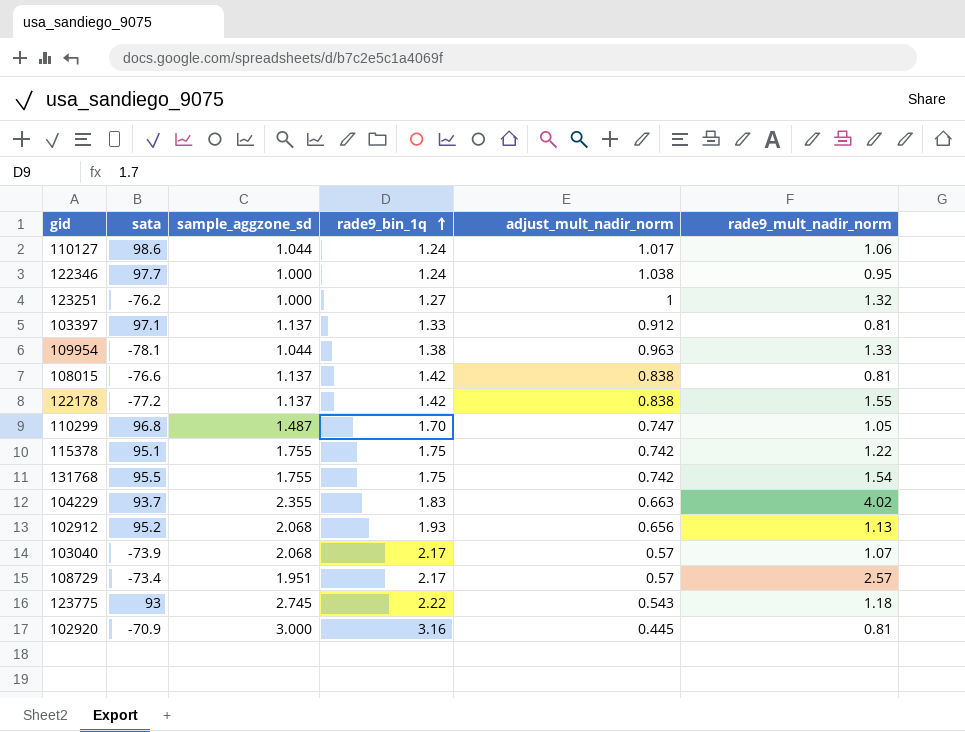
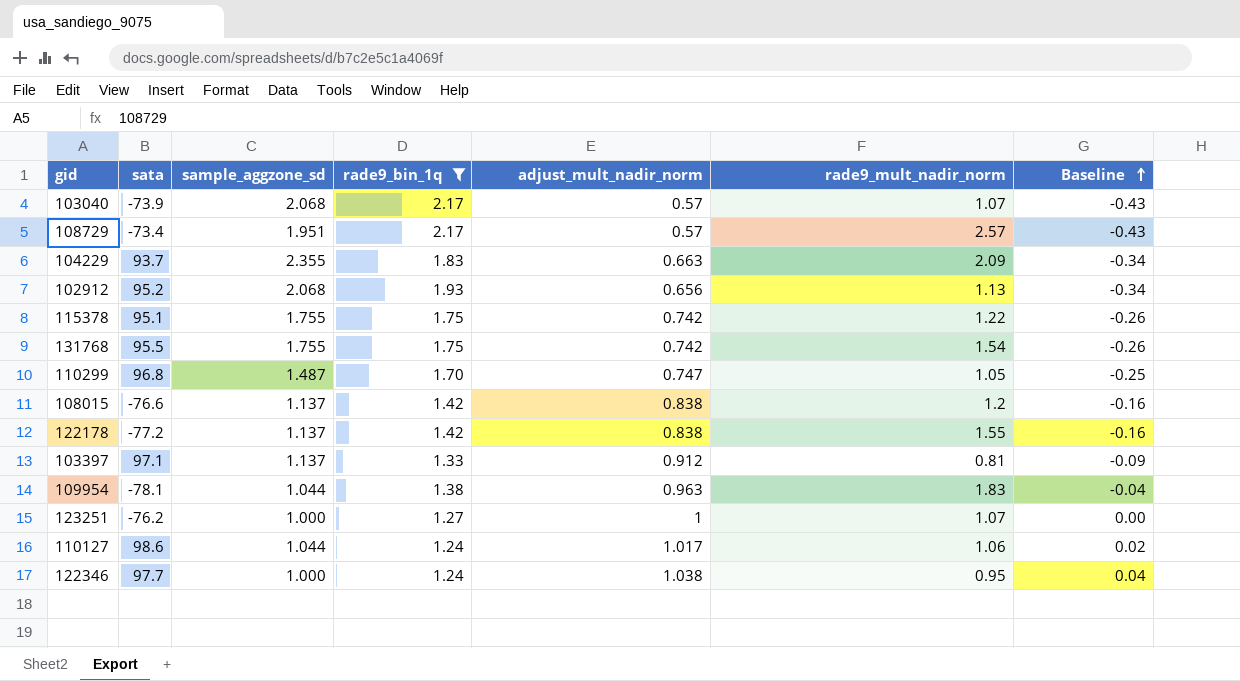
filter: none -> rade9_bin_1q <= 2.17
row order: rade9_bin_1q ascending -> Baseline ascending
column Baseline | formula: none -> [adjust_mult_nadir_norm] - 1
104229 | rade9_mult_nadir_norm: 4.02 -> 2.09
108015 | rade9_mult_nadir_norm: 0.81 -> 1.2
109954 | rade9_mult_nadir_norm: 1.33 -> 1.83
123251 | rade9_mult_nadir_norm: 1.32 -> 1.07

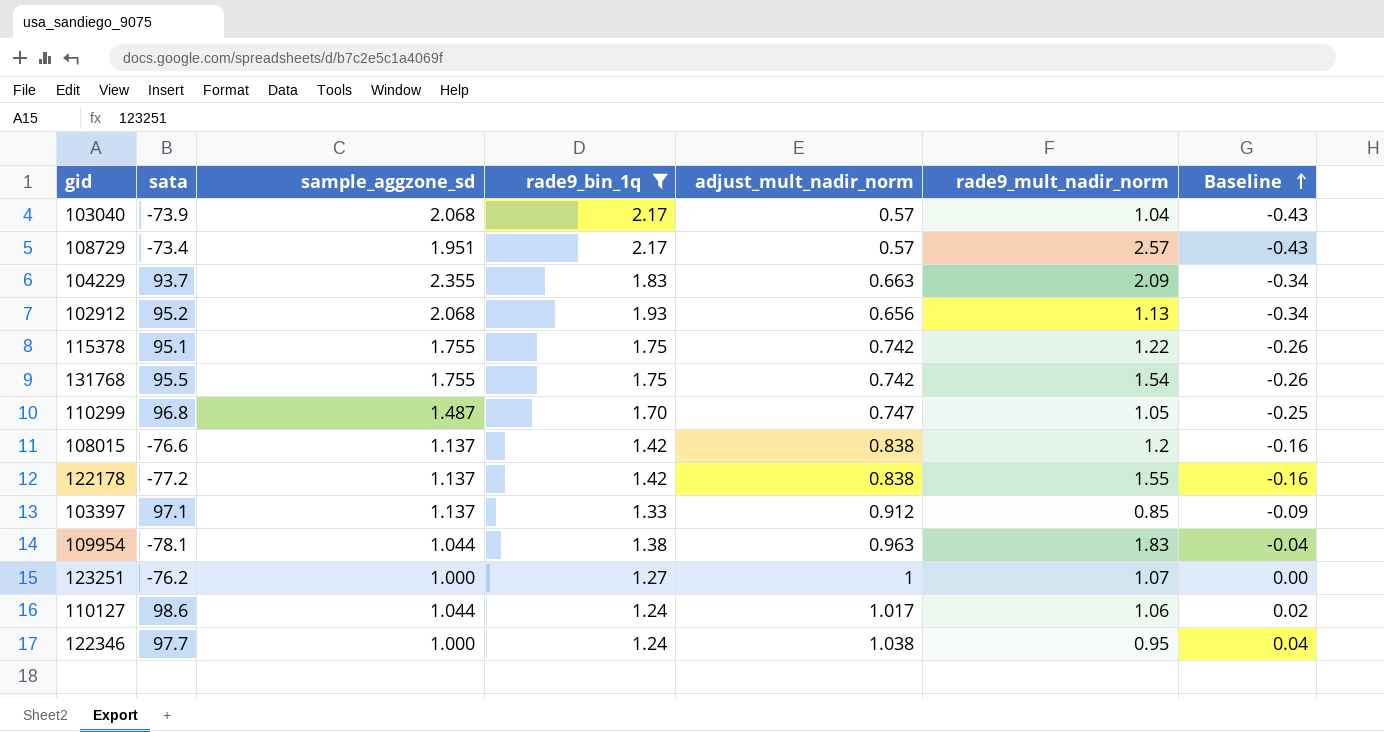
103040 | rade9_mult_nadir_norm: 1.07 -> 1.04
103397 | rade9_mult_nadir_norm: 0.81 -> 0.85

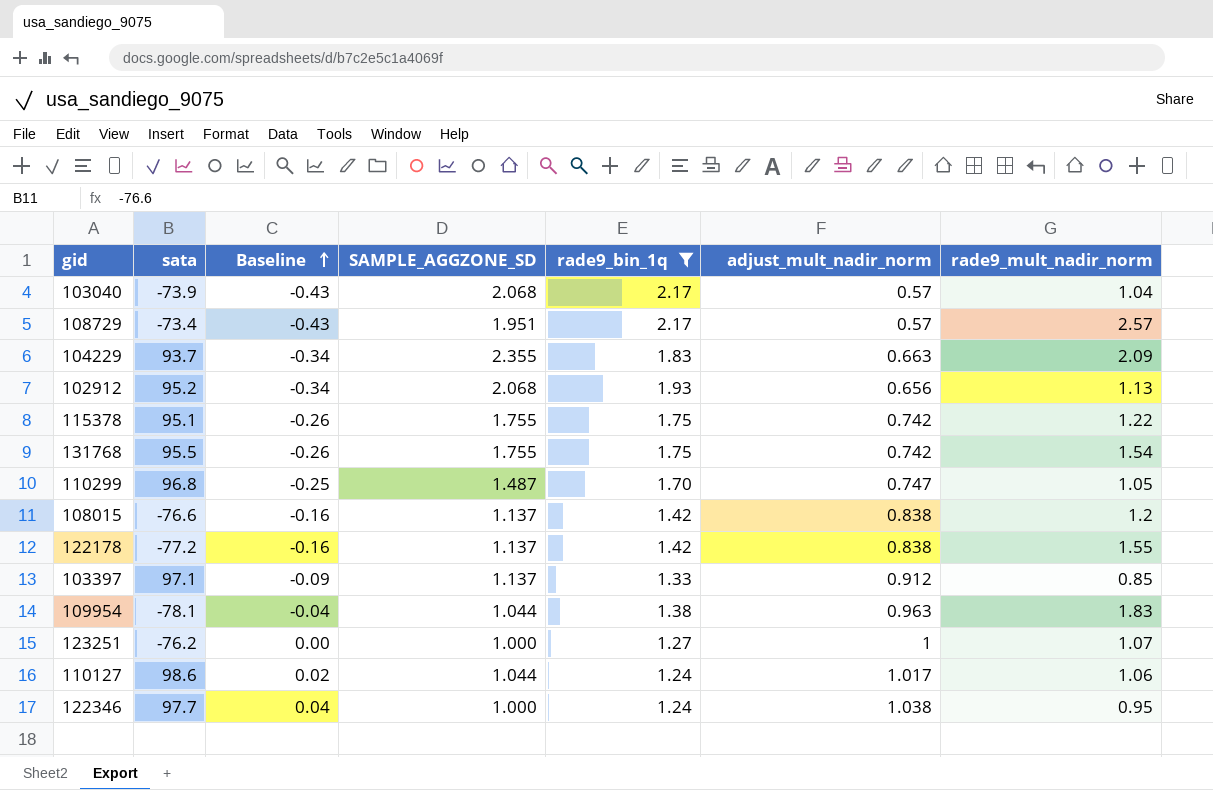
column Baseline | position: 7 -> 3
column name: sample_aggzone_sd -> SAMPLE_AGGZONE_SD

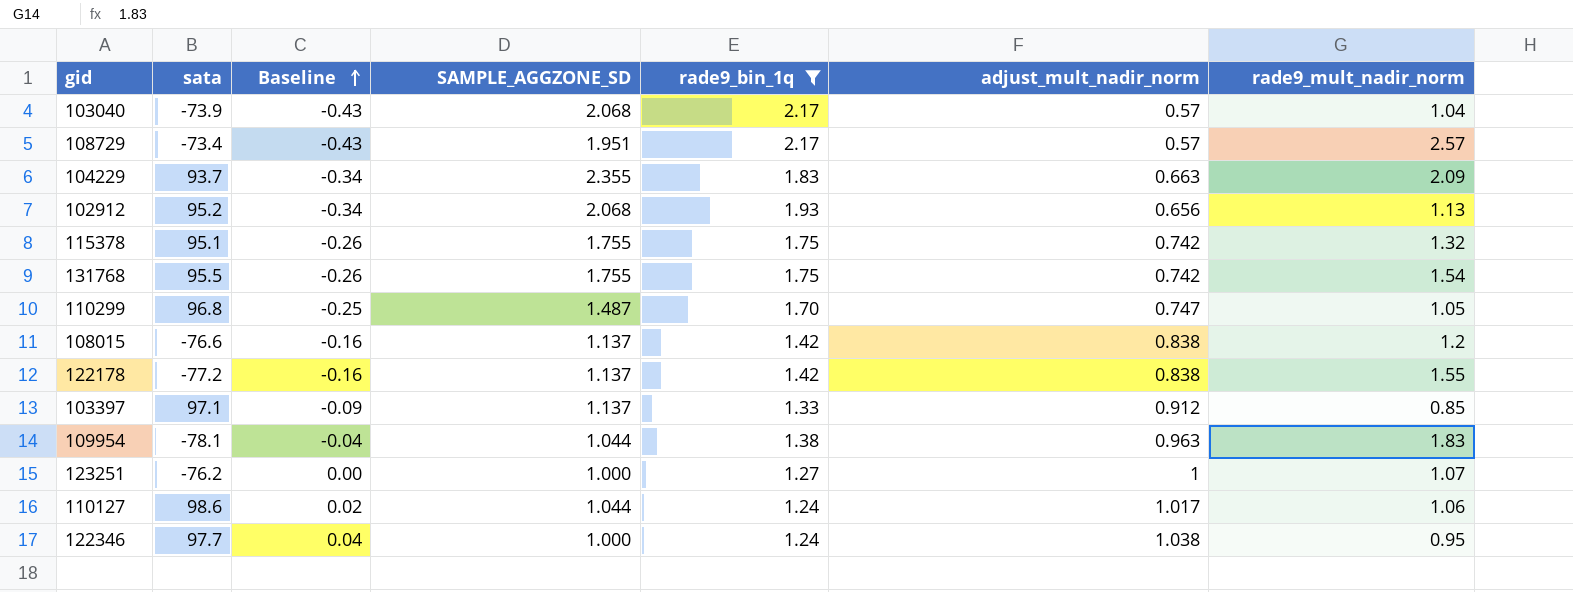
115378 | rade9_mult_nadir_norm: 1.22 -> 1.32

